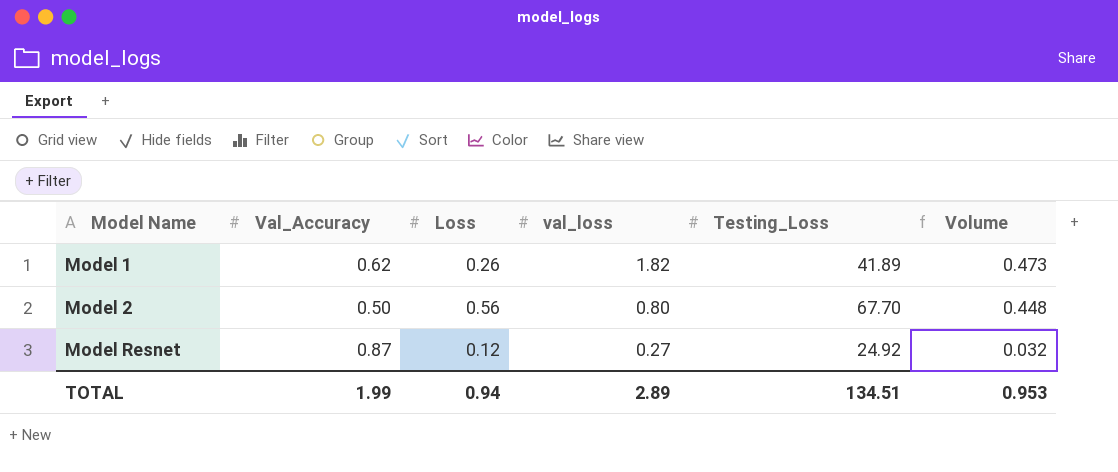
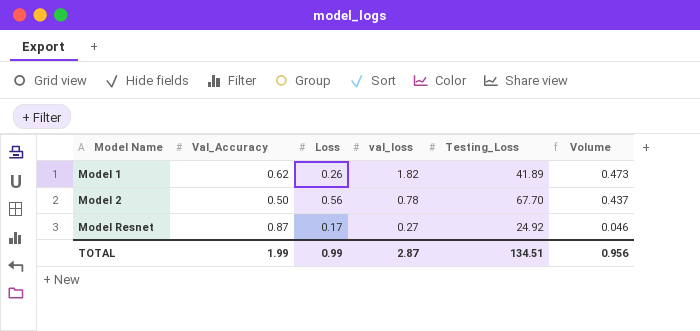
Model 2 | val_loss: 0.80 -> 0.78
Model 2 | Volume: 0.448 -> 0.437
Model Resnet | Loss: 0.12 -> 0.17
Model Resnet | Volume: 0.032 -> 0.046
TOTAL | Loss: 0.94 -> 0.99
TOTAL | val_loss: 2.89 -> 2.87
TOTAL | Volume: 0.953 -> 0.956

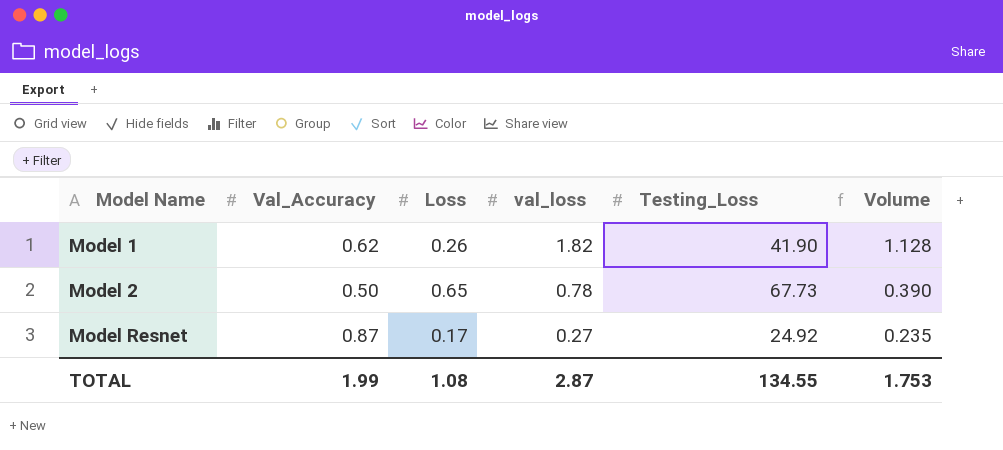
column Volume | formula: [Loss] * [val_loss] -> [Val_Accuracy] * [val_loss]
Model 1 | Testing_Loss: 41.89 -> 41.90
Model 2 | Loss: 0.56 -> 0.65
Model 2 | Testing_Loss: 67.70 -> 67.73
TOTAL | Loss: 0.99 -> 1.08
TOTAL | Testing_Loss: 134.51 -> 134.55
TOTAL | Volume: 0.956 -> 1.753

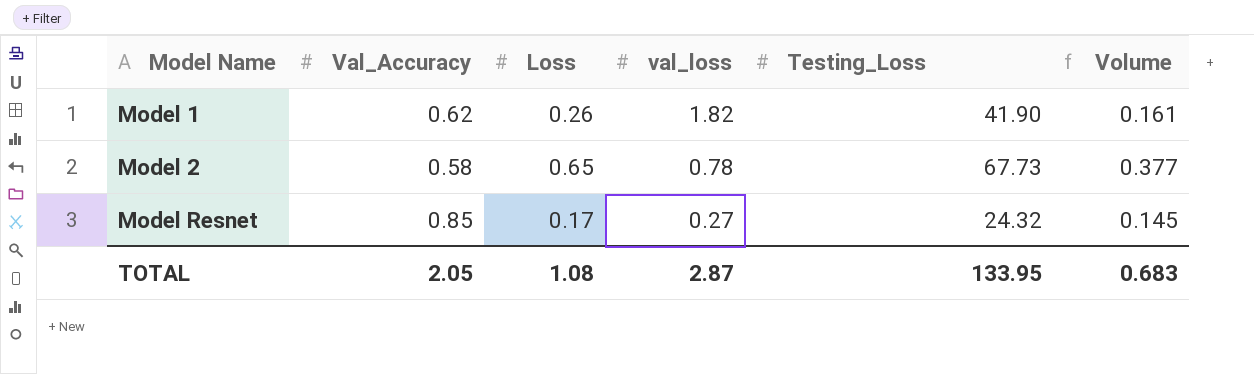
column Volume | formula: [Val_Accuracy] * [val_loss] -> [Val_Accuracy] * [Loss]
Model 2 | Val_Accuracy: 0.50 -> 0.58
Model Resnet | Val_Accuracy: 0.87 -> 0.85
Model Resnet | Testing_Loss: 24.92 -> 24.32
TOTAL | Val_Accuracy: 1.99 -> 2.05
TOTAL | Testing_Loss: 134.55 -> 133.95
TOTAL | Volume: 1.753 -> 0.683

